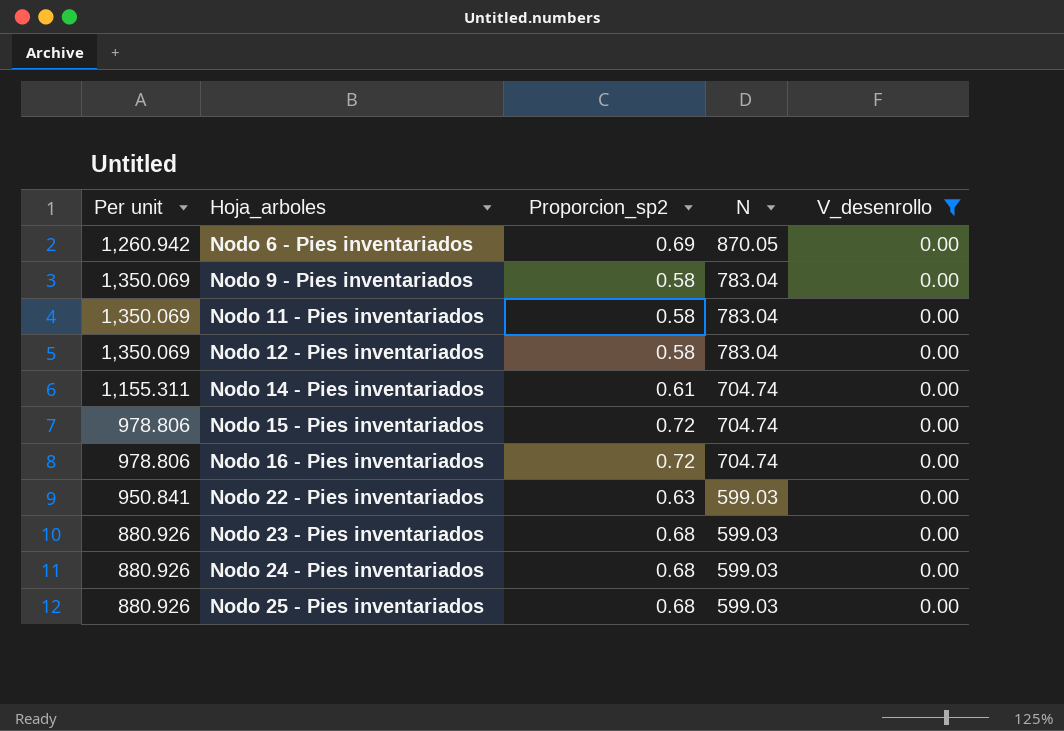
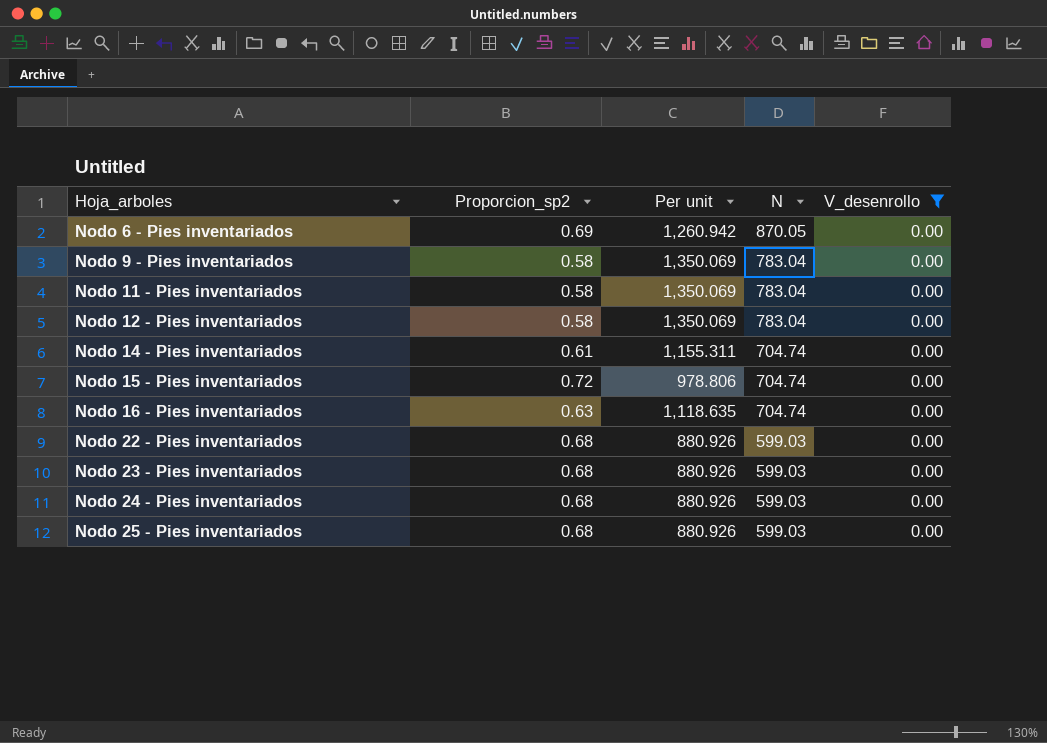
column Per unit | position: 1 -> 3
Nodo 16 - Pies inventariados | Proporcion_sp2: 0.72 -> 0.63
Nodo 16 - Pies inventariados | Per unit: 978.806 -> 1,118.635
Nodo 22 - Pies inventariados | Proporcion_sp2: 0.63 -> 0.68
Nodo 22 - Pies inventariados | Per unit: 950.841 -> 880.926

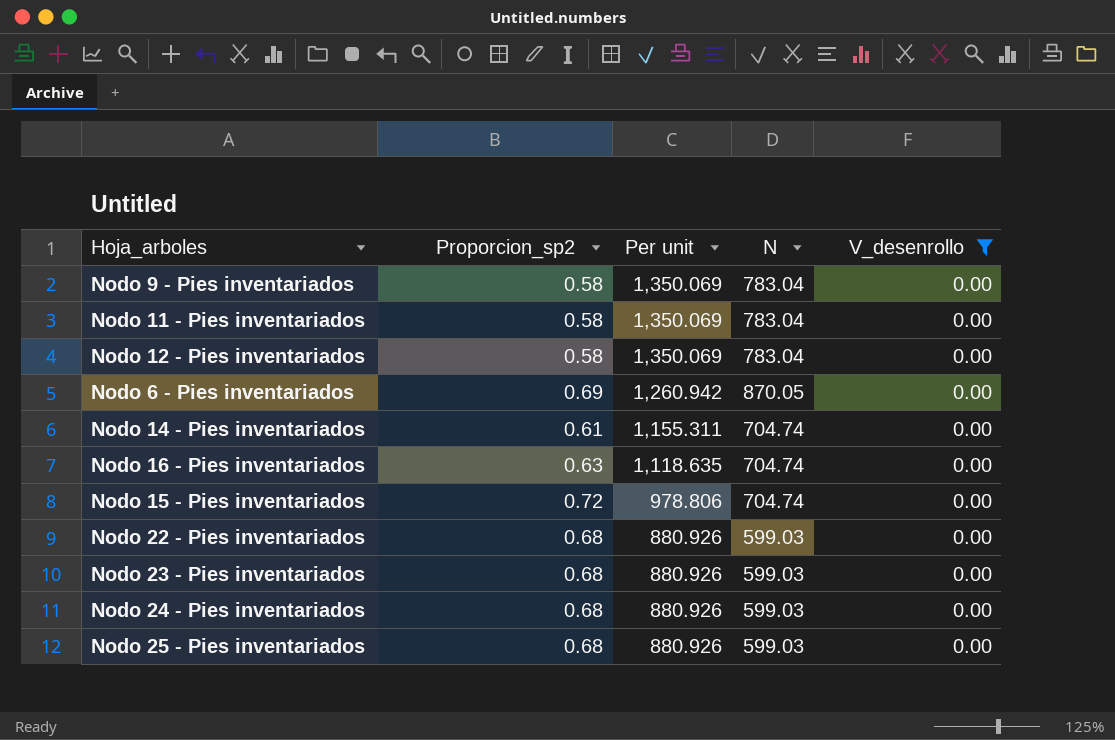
row order: Hoja_arboles ascending -> Per unit descending

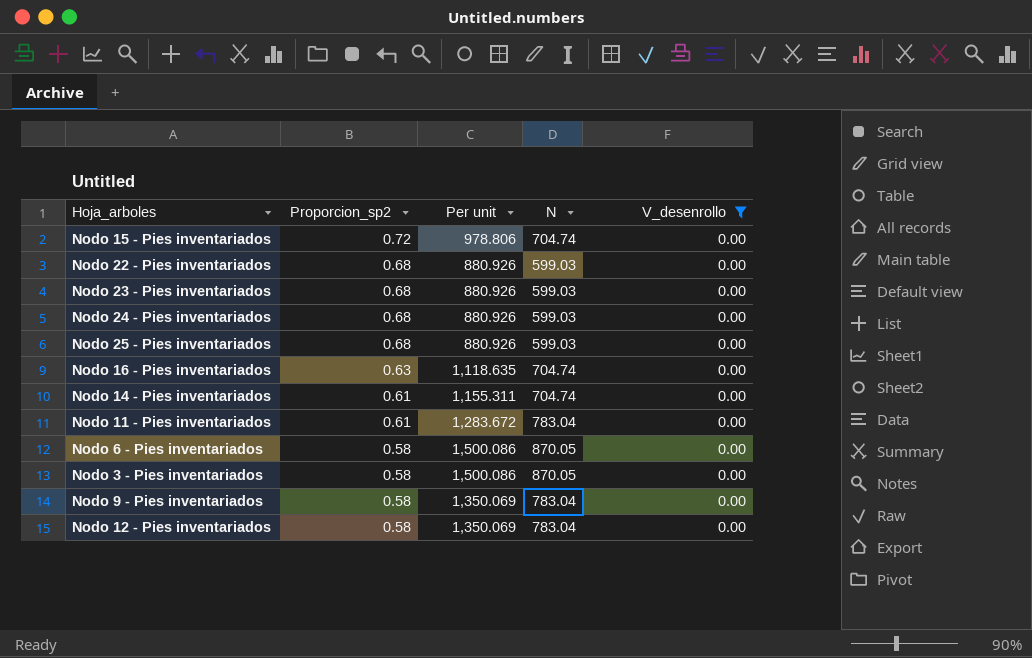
row order: Per unit descending -> Proporcion_sp2 descending
Nodo 11 - Pies inventariados | Proporcion_sp2: 0.58 -> 0.61
Nodo 11 - Pies inventariados | Per unit: 1,350.069 -> 1,283.672
Nodo 6 - Pies inventariados | Proporcion_sp2: 0.69 -> 0.58
Nodo 6 - Pies inventariados | Per unit: 1,260.942 -> 1,500.086
row Nodo 3 - Pies inventariados: none -> 0.58 | 1,500.086 | 870.05 | 0.00

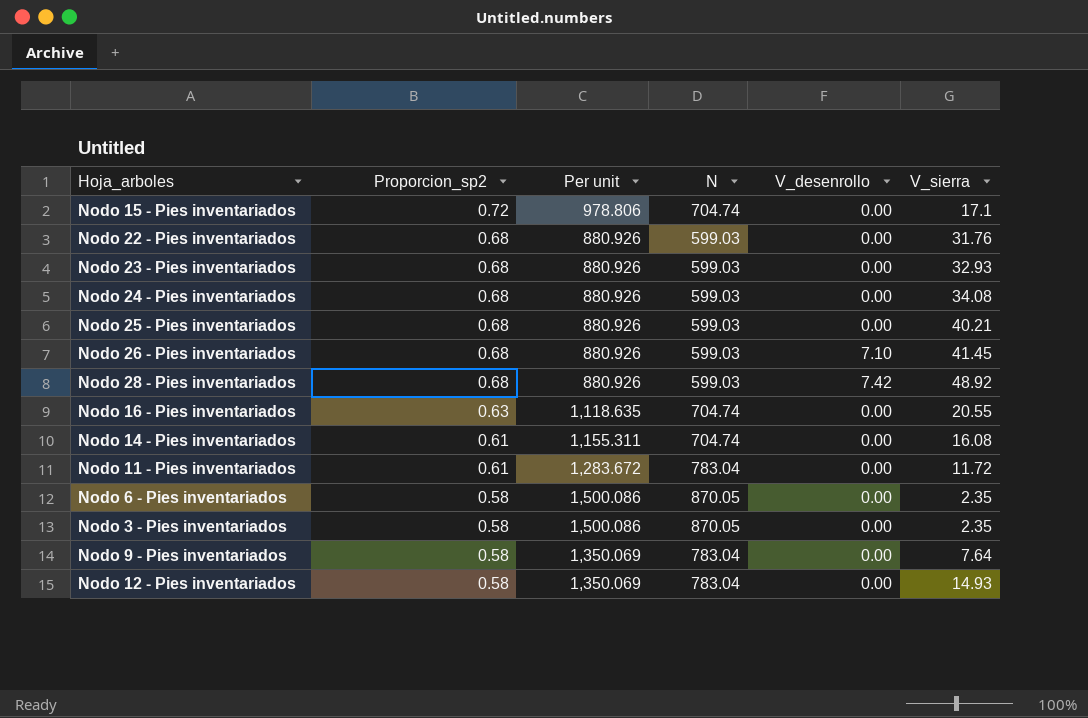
filter: V_desenrollo = 0.00 -> none
column V_sierra | position: none -> 6

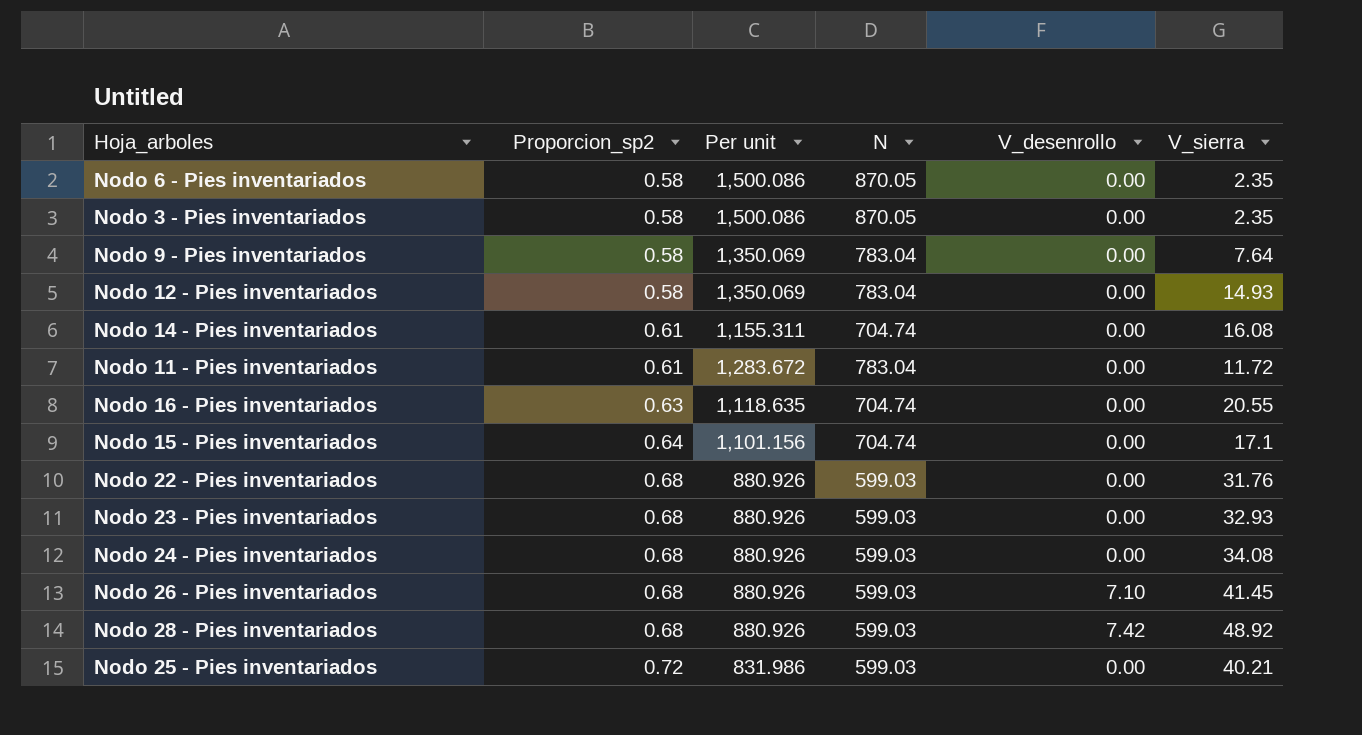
row order: Proporcion_sp2 descending -> Proporcion_sp2 ascending
Nodo 15 - Pies inventariados | Proporcion_sp2: 0.72 -> 0.64
Nodo 15 - Pies inventariados | Per unit: 978.806 -> 1,101.156
Nodo 25 - Pies inventariados | Proporcion_sp2: 0.68 -> 0.72
Nodo 25 - Pies inventariados | Per unit: 880.926 -> 831.986

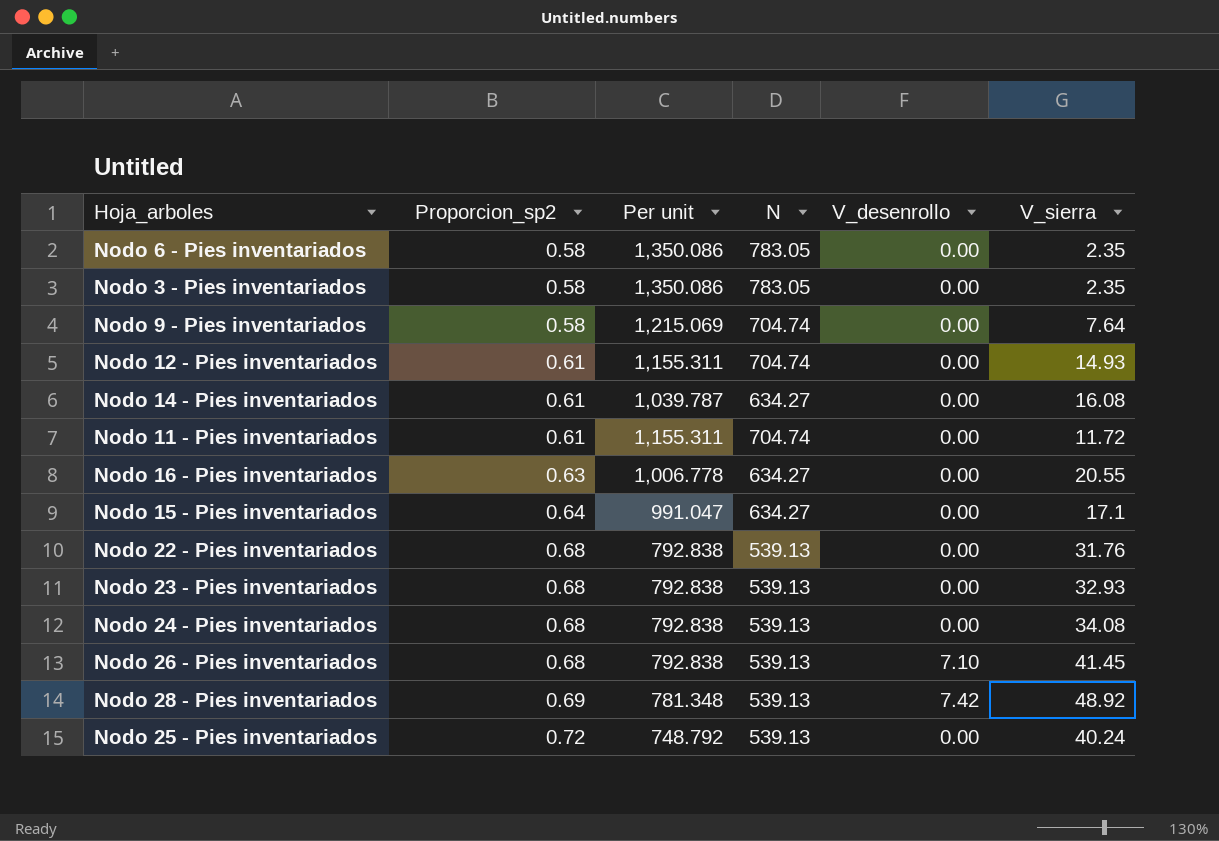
Nodo 6 - Pies inventariados | Per unit: 1,500.086 -> 1,350.086
Nodo 6 - Pies inventariados | N: 870.05 -> 783.05
Nodo 3 - Pies inventariados | Per unit: 1,500.086 -> 1,350.086
Nodo 3 - Pies inventariados | N: 870.05 -> 783.05
Nodo 9 - Pies inventariados | Per unit: 1,350.069 -> 1,215.069
Nodo 9 - Pies inventariados | N: 783.04 -> 704.74
Nodo 12 - Pies inventariados | Proporcion_sp2: 0.58 -> 0.61
Nodo 12 - Pies inventariados | Per unit: 1,350.069 -> 1,155.311
Nodo 12 - Pies inventariados | N: 783.04 -> 704.74
Nodo 14 - Pies inventariados | Per unit: 1,155.311 -> 1,039.787
Nodo 14 - Pies inventariados | N: 704.74 -> 634.27
Nodo 11 - Pies inventariados | Per unit: 1,283.672 -> 1,155.311
Nodo 11 - Pies inventariados | N: 783.04 -> 704.74
Nodo 16 - Pies inventariados | Per unit: 1,118.635 -> 1,006.778
Nodo 16 - Pies inventariados | N: 704.74 -> 634.27
Nodo 15 - Pies inventariados | Per unit: 1,101.156 -> 991.047
Nodo 15 - Pies inventariados | N: 704.74 -> 634.27
Nodo 22 - Pies inventariados | Per unit: 880.926 -> 792.838
Nodo 22 - Pies inventariados | N: 599.03 -> 539.13
Nodo 23 - Pies inventariados | Per unit: 880.926 -> 792.838
Nodo 23 - Pies inventariados | N: 599.03 -> 539.13
Nodo 24 - Pies inventariados | Per unit: 880.926 -> 792.838
Nodo 24 - Pies inventariados | N: 599.03 -> 539.13
Nodo 26 - Pies inventariados | Per unit: 880.926 -> 792.838
Nodo 26 - Pies inventariados | N: 599.03 -> 539.13
Nodo 28 - Pies inventariados | Proporcion_sp2: 0.68 -> 0.69
Nodo 28 - Pies inventariados | Per unit: 880.926 -> 781.348
Nodo 28 - Pies inventariados | N: 599.03 -> 539.13
Nodo 25 - Pies inventariados | Per unit: 831.986 -> 748.792
Nodo 25 - Pies inventariados | N: 599.03 -> 539.13
Nodo 25 - Pies inventariados | V_sierra: 40.21 -> 40.24

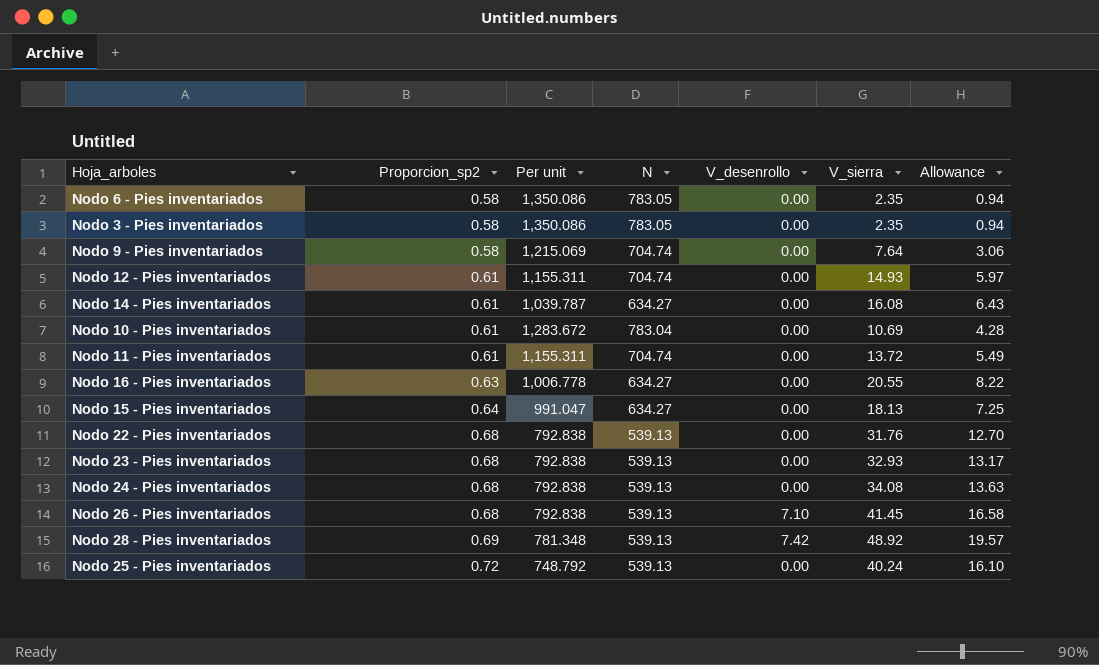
column Allowance | formula: none -> [V_sierra] * 0.4
row Nodo 10 - Pies inventariados: none -> 0.61 | 1,283.672 | 783.04 | 0.00 | 10.69 | 4.28
Nodo 11 - Pies inventariados | V_sierra: 11.72 -> 13.72
Nodo 15 - Pies inventariados | V_sierra: 17.1 -> 18.13

